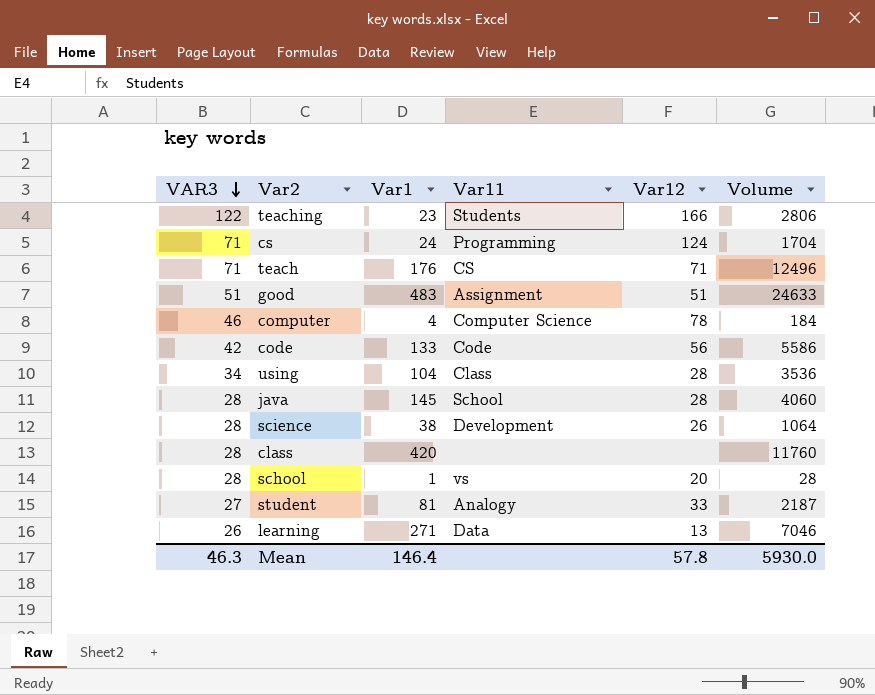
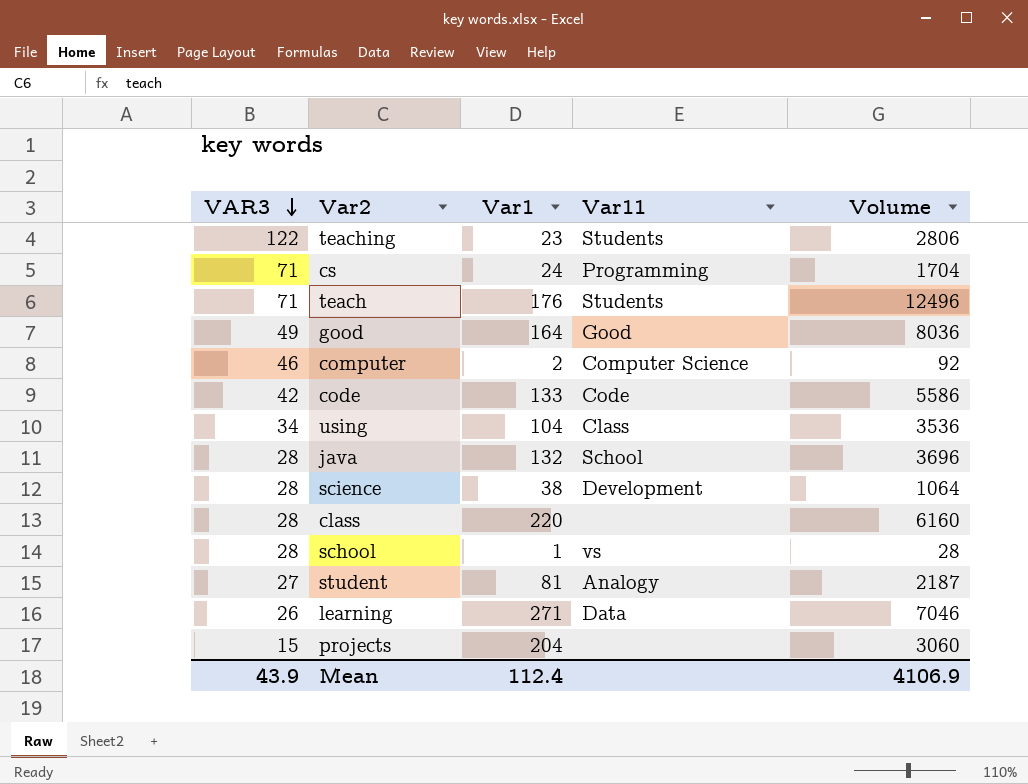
column Var12 | position: 5 -> none
teach | Var11: CS -> Students
good | VAR3: 51 -> 49
good | Var1: 483 -> 164
good | Var11: Assignment -> Good
good | Volume: 24633 -> 8036
computer | Var1: 4 -> 2
computer | Volume: 184 -> 92
java | Var1: 145 -> 132
java | Volume: 4060 -> 3696
class | Var1: 420 -> 220
class | Volume: 11760 -> 6160
row projects: none -> 15 | 204 | none | 3060
Mean | VAR3: 46.3 -> 43.9
Mean | Var1: 146.4 -> 112.4
Mean | Volume: 5930.0 -> 4106.9

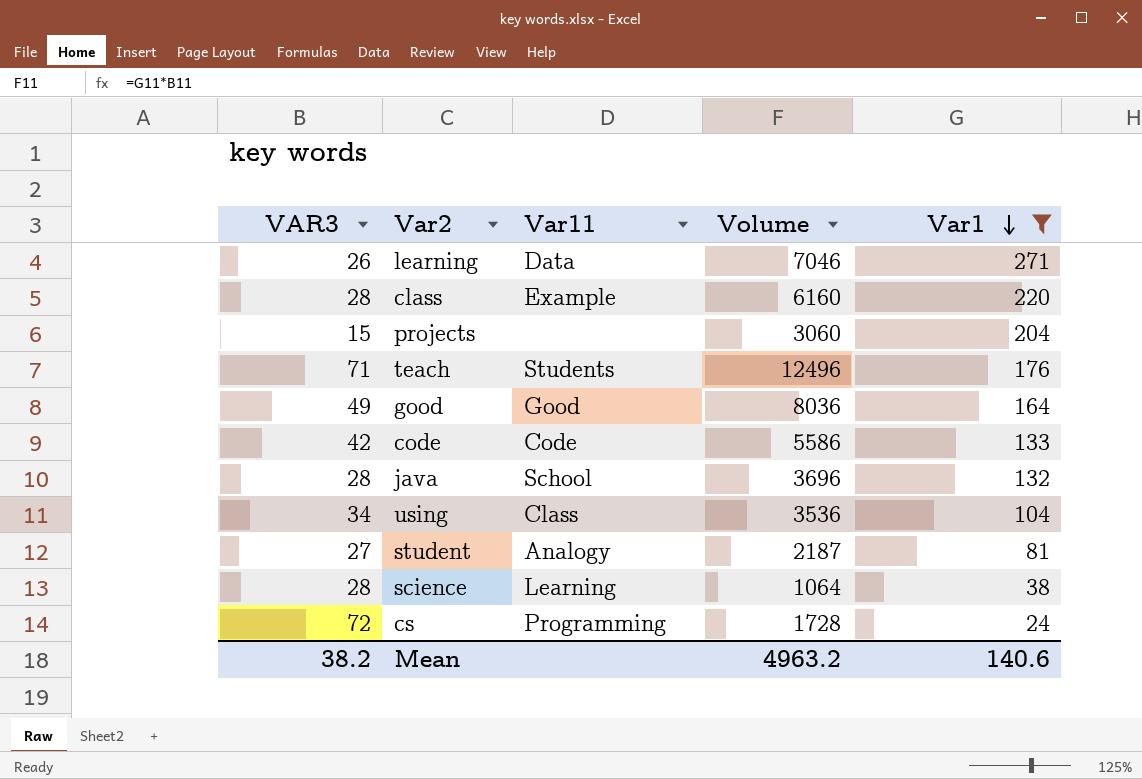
filter: none -> Var1 >= 24
row order: VAR3 descending -> Var1 descending
column Var1 | position: 3 -> 5
class | Var11: none -> Example
science | Var11: Development -> Learning
cs | VAR3: 71 -> 72
cs | Volume: 1704 -> 1728
Mean | VAR3: 43.9 -> 38.2
Mean | Volume: 4106.9 -> 4963.2
Mean | Var1: 112.4 -> 140.6

